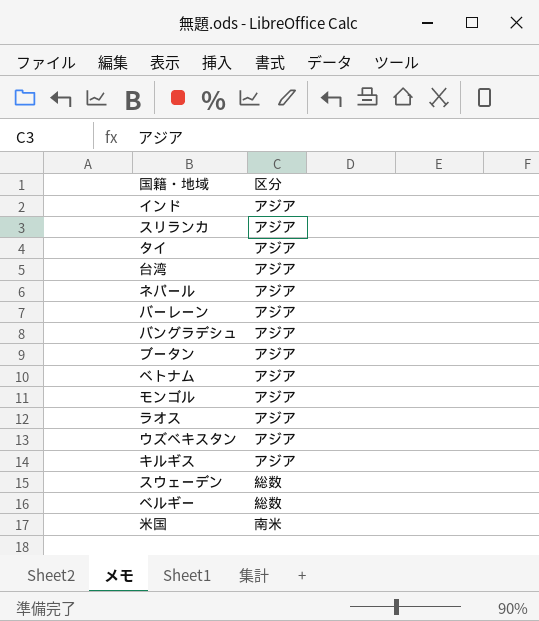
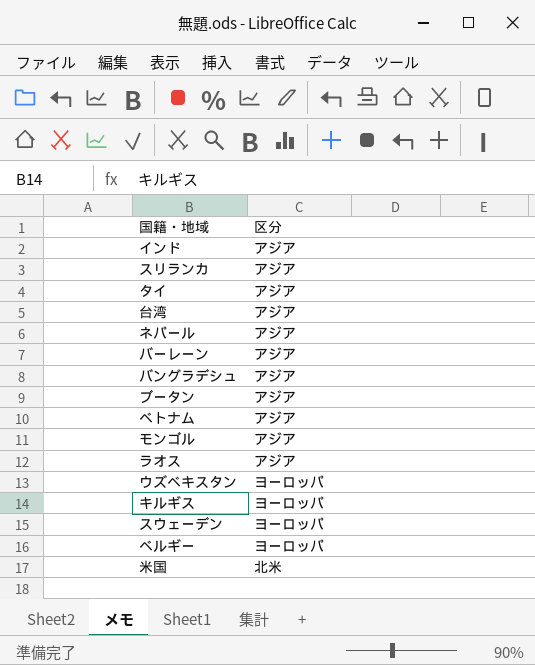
ウズベキスタン | 区分: アジア -> ヨーロッパ
キルギス | 区分: アジア -> ヨーロッパ
スウェーデン | 区分: 総数 -> ヨーロッパ
ベルギー | 区分: 総数 -> ヨーロッパ
米国 | 区分: 南米 -> 北米

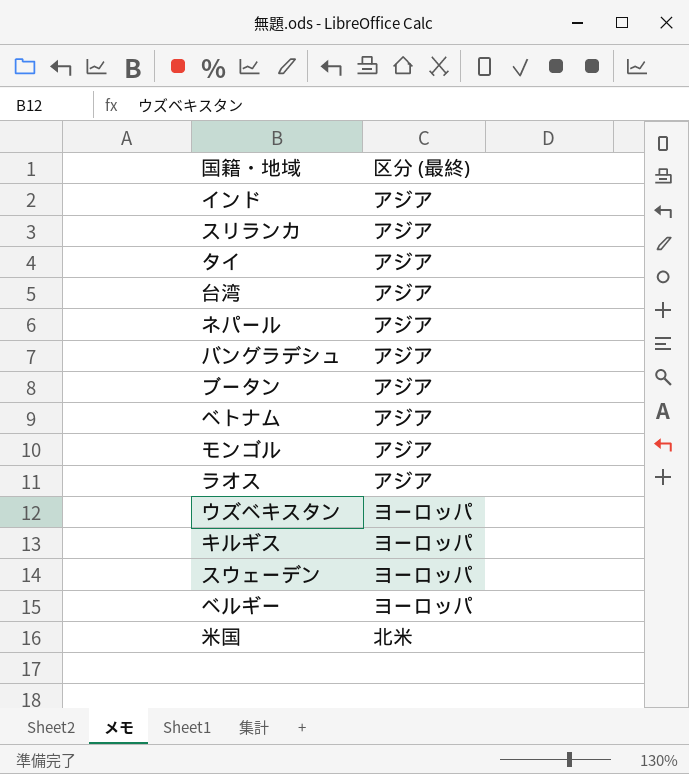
column name: 区分 -> 区分 (最終)
row バーレーン: アジア -> none

